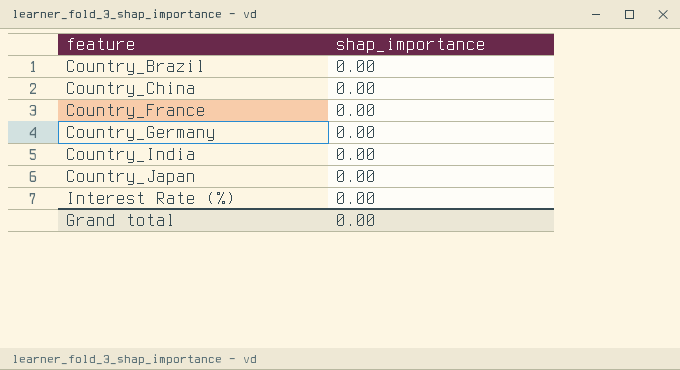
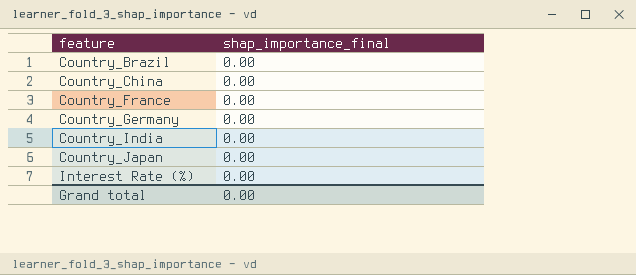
column name: shap_importance -> shap_importance_final

